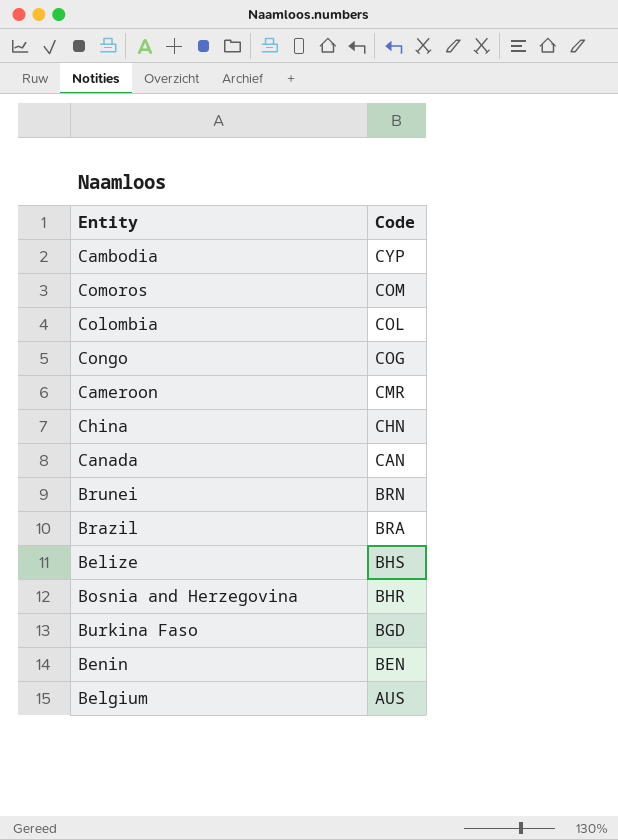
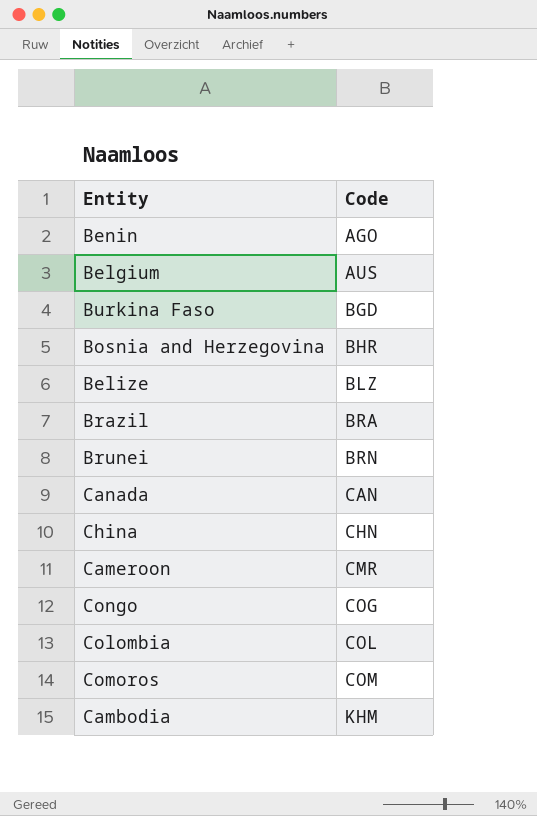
row order: Code descending -> Code ascending
Benin | Code: BEN -> AGO
Belize | Code: BHS -> BLZ
Cambodia | Code: CYP -> KHM

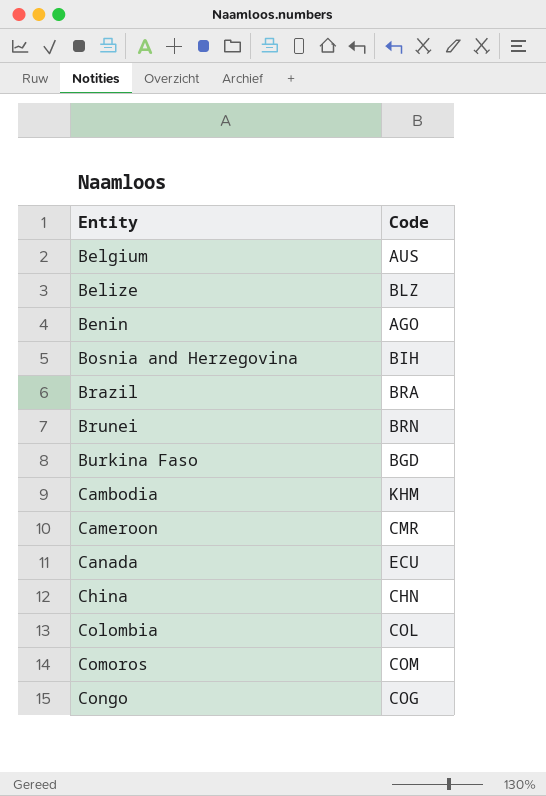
row order: Code ascending -> Entity ascending
Bosnia and Herzegovina | Code: BHR -> BIH
Canada | Code: CAN -> ECU

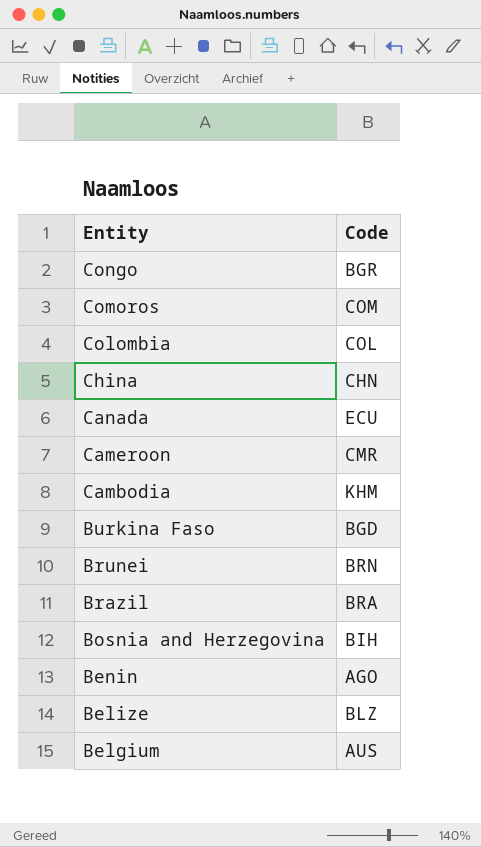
row order: Entity ascending -> Entity descending
Congo | Code: COG -> BGR

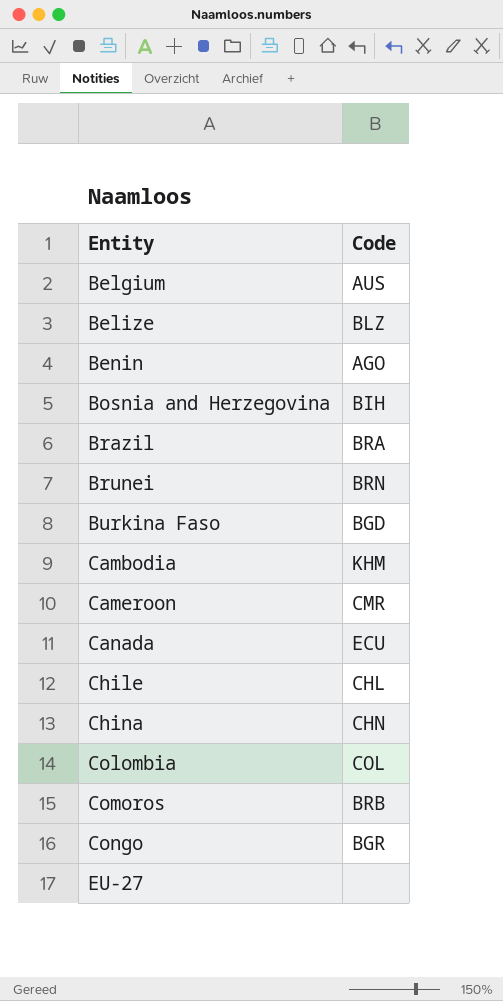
row order: Entity descending -> Entity ascending
row Chile: none -> CHL
Comoros | Code: COM -> BRB
row EU-27: none -> none

